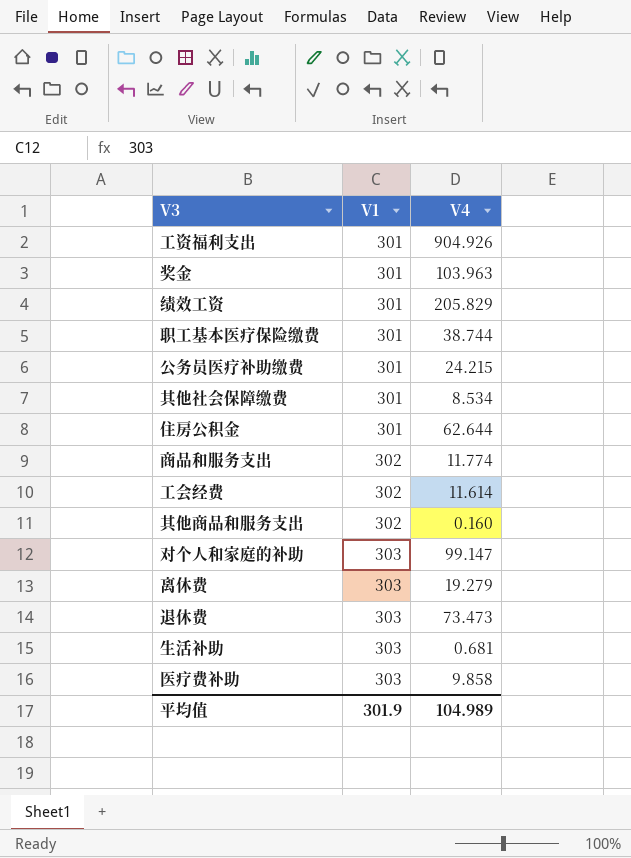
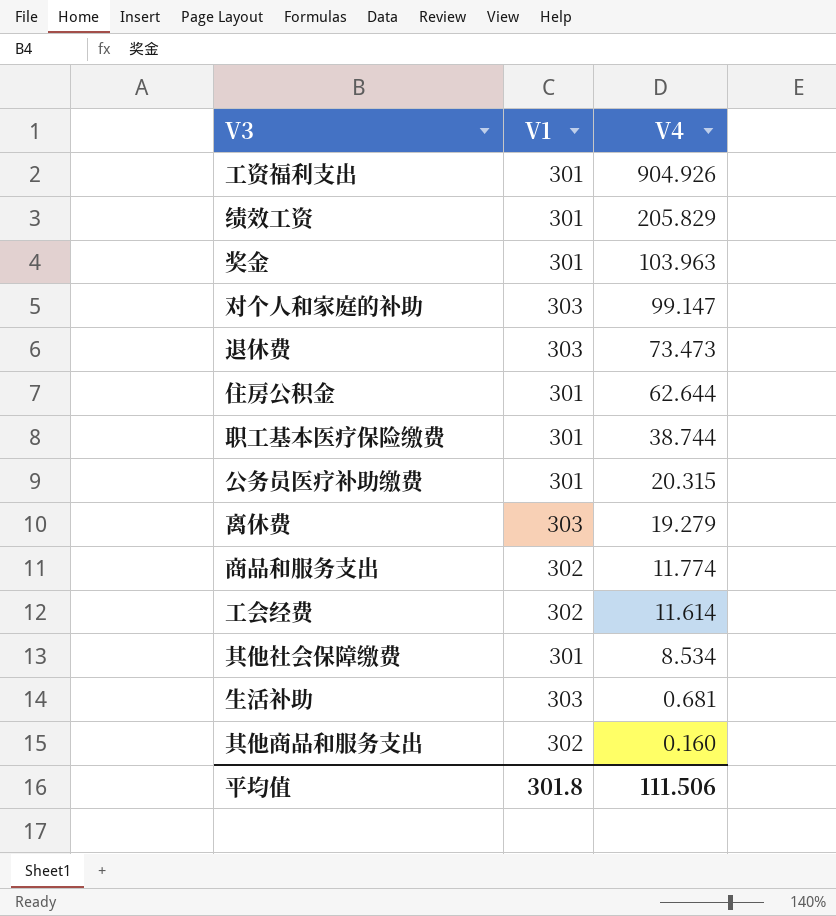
row order: V1 ascending -> V4 descending
row 医疗费补助: 303 | 9.858 -> none
公务员医疗补助缴费 | V4: 24.215 -> 20.315
平均值 | V1: 301.9 -> 301.8
平均值 | V4: 104.989 -> 111.506

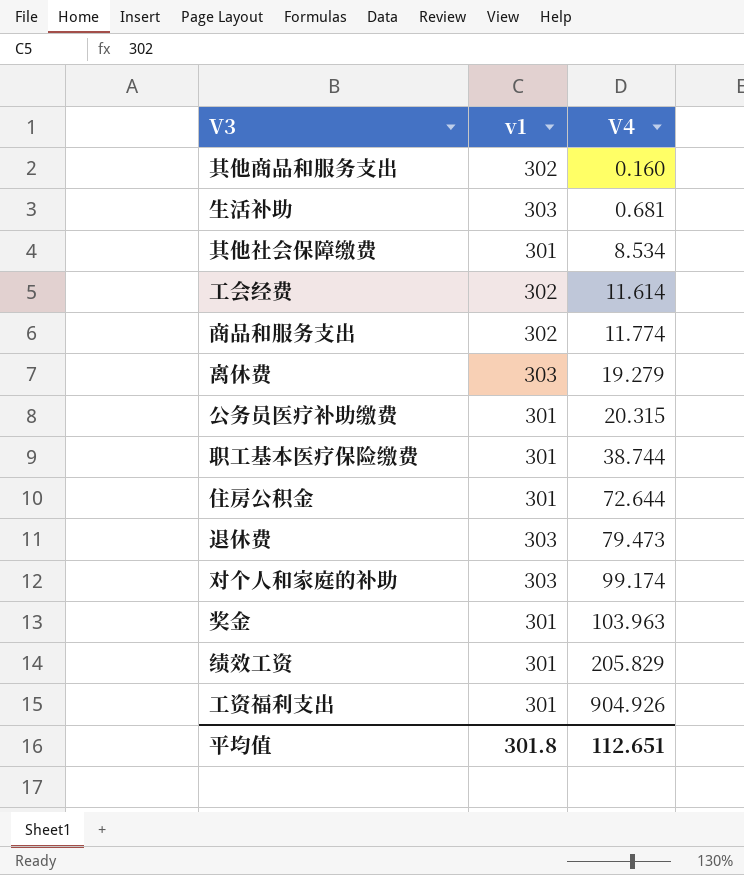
row order: V4 descending -> V4 ascending
column name: V1 -> v1
住房公积金 | V4: 62.644 -> 72.644
退休费 | V4: 73.473 -> 79.473
对个人和家庭的补助 | V4: 99.147 -> 99.174
平均值 | V4: 111.506 -> 112.651

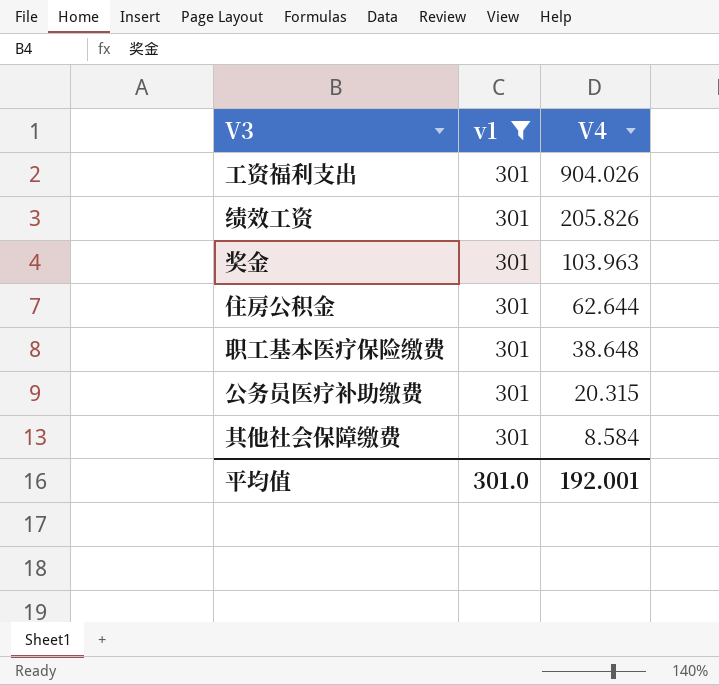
filter: none -> v1 = 301
row order: V4 ascending -> V4 descending
工资福利支出 | V4: 904.926 -> 904.026
绩效工资 | V4: 205.829 -> 205.826
住房公积金 | V4: 72.644 -> 62.644
职工基本医疗保险缴费 | V4: 38.744 -> 38.648
其他社会保障缴费 | V4: 8.534 -> 8.584
平均值 | v1: 301.8 -> 301.0
平均值 | V4: 112.651 -> 192.001

